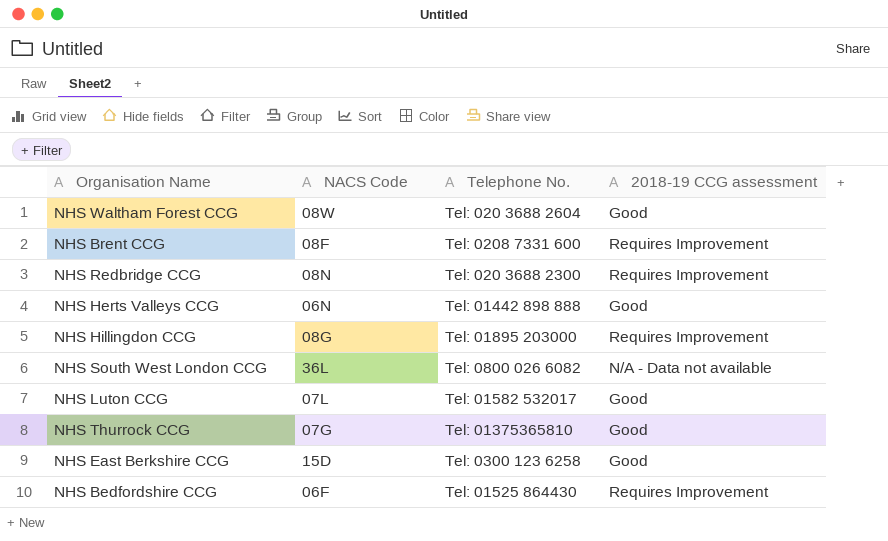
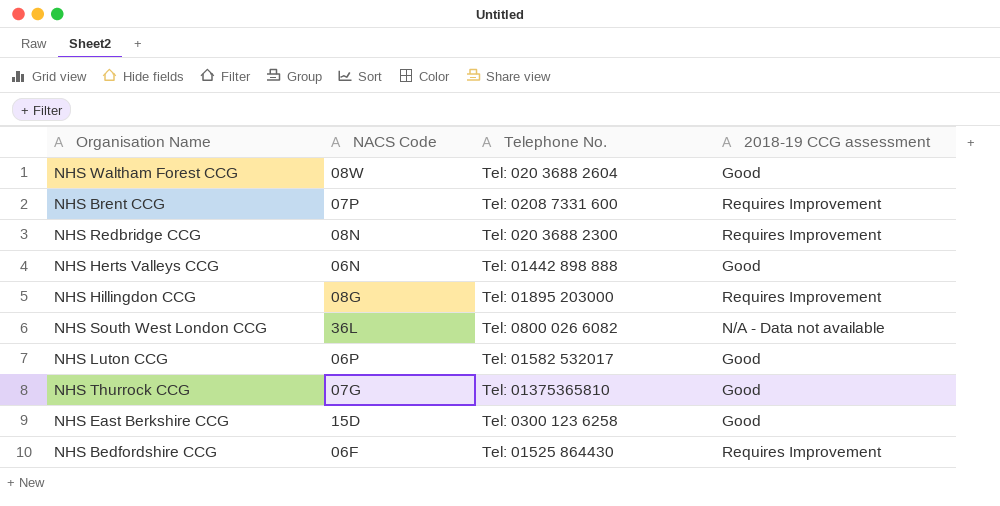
NHS Brent CCG | NACS Code: 08F -> 07P
NHS Luton CCG | NACS Code: 07L -> 06P

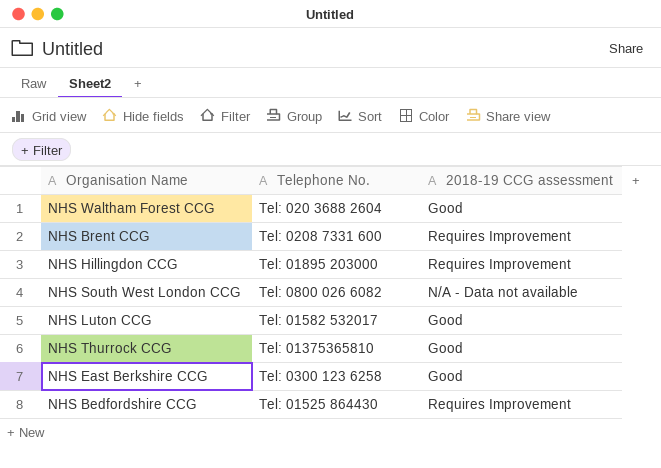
column NACS Code | position: 2 -> none
row NHS Redbridge CCG: 08N | Tel: 020 3688 2300 | Requires Improvement -> none
row NHS Herts Valleys CCG: 06N | Tel: 01442 898 888 | Good -> none

